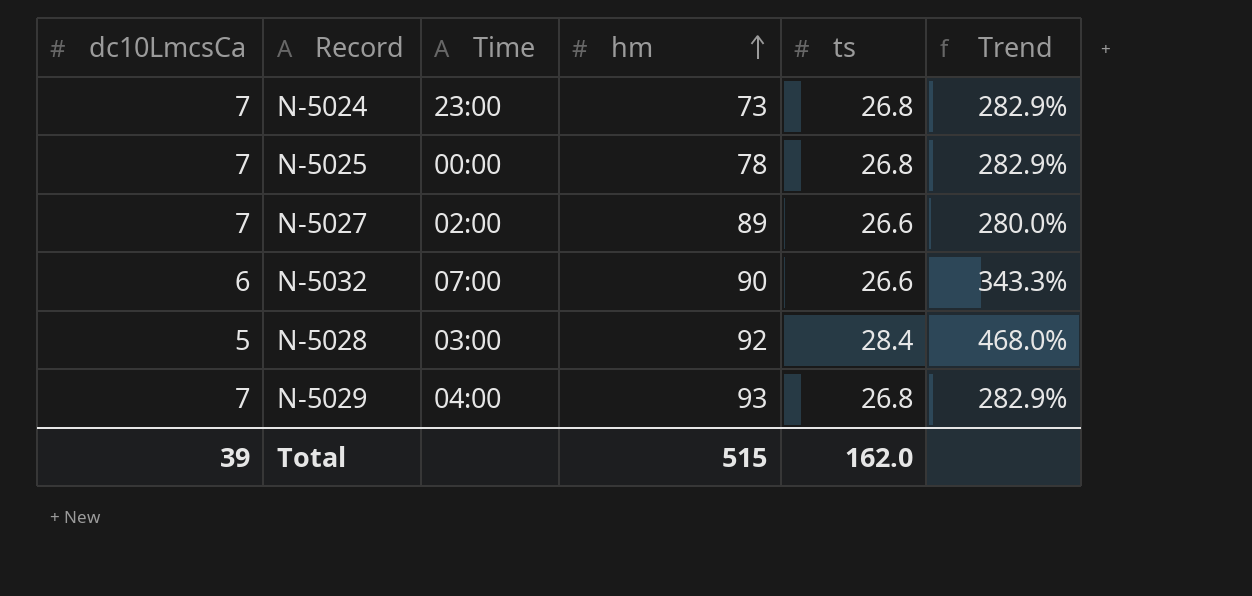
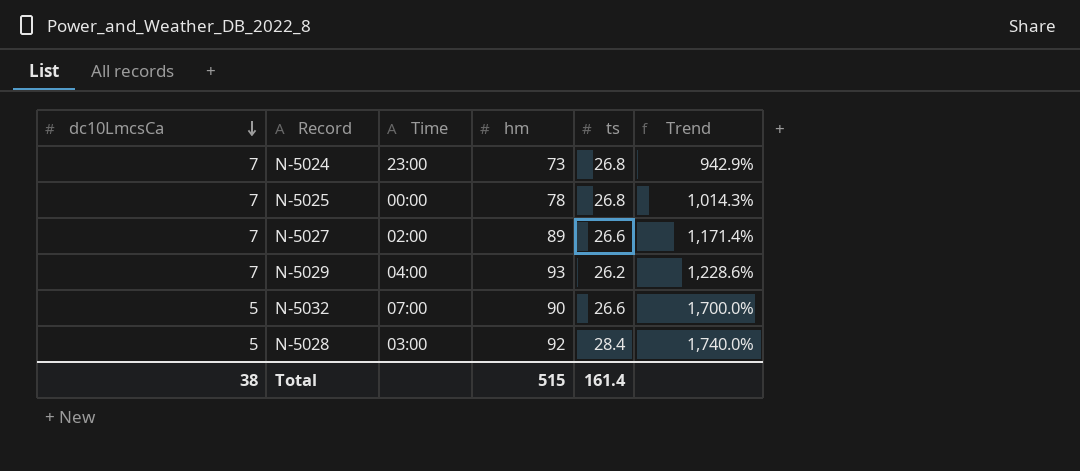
row order: hm ascending -> dc10LmcsCa descending
column Trend | formula: ([ts] - [dc10LmcsCa]) / [dc10LmcsCa] -> ([hm] - [dc10LmcsCa]) / [dc10LmcsCa]
N-5029 | ts: 26.8 -> 26.2
N-5032 | dc10LmcsCa: 6 -> 5
Total | dc10LmcsCa: 39 -> 38
Total | ts: 162.0 -> 161.4

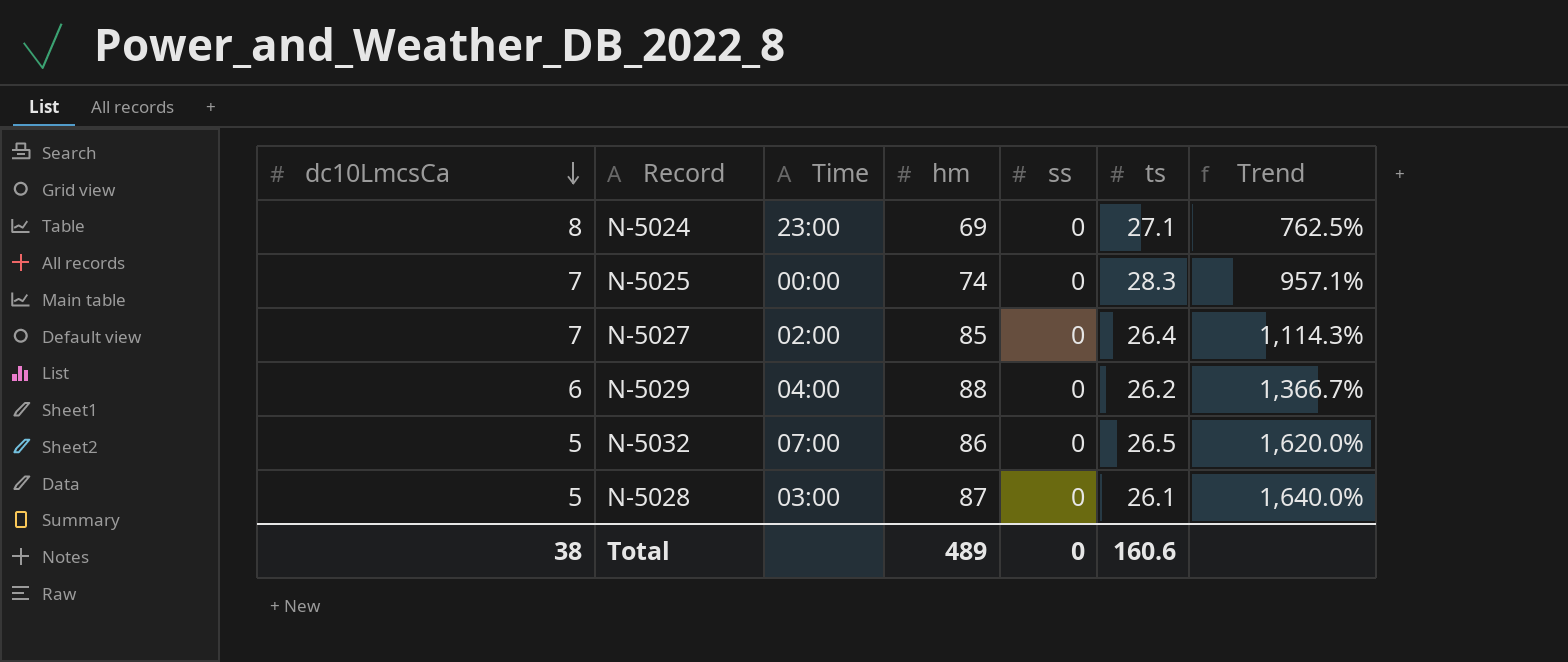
column ss | position: none -> 5
N-5024 | dc10LmcsCa: 7 -> 8
N-5024 | hm: 73 -> 69
N-5024 | ts: 26.8 -> 27.1
N-5024 | Trend: 942.9% -> 762.5%
N-5025 | hm: 78 -> 74
N-5025 | ts: 26.8 -> 28.3
N-5025 | Trend: 1,014.3% -> 957.1%
N-5027 | hm: 89 -> 85
N-5027 | ts: 26.6 -> 26.4
N-5027 | Trend: 1,171.4% -> 1,114.3%
N-5029 | dc10LmcsCa: 7 -> 6
N-5029 | hm: 93 -> 88
N-5029 | Trend: 1,228.6% -> 1,366.7%
N-5032 | hm: 90 -> 86
N-5032 | ts: 26.6 -> 26.5
N-5032 | Trend: 1,700.0% -> 1,620.0%
N-5028 | hm: 92 -> 87
N-5028 | ts: 28.4 -> 26.1
N-5028 | Trend: 1,740.0% -> 1,640.0%
Total | hm: 515 -> 489
Total | ts: 161.4 -> 160.6

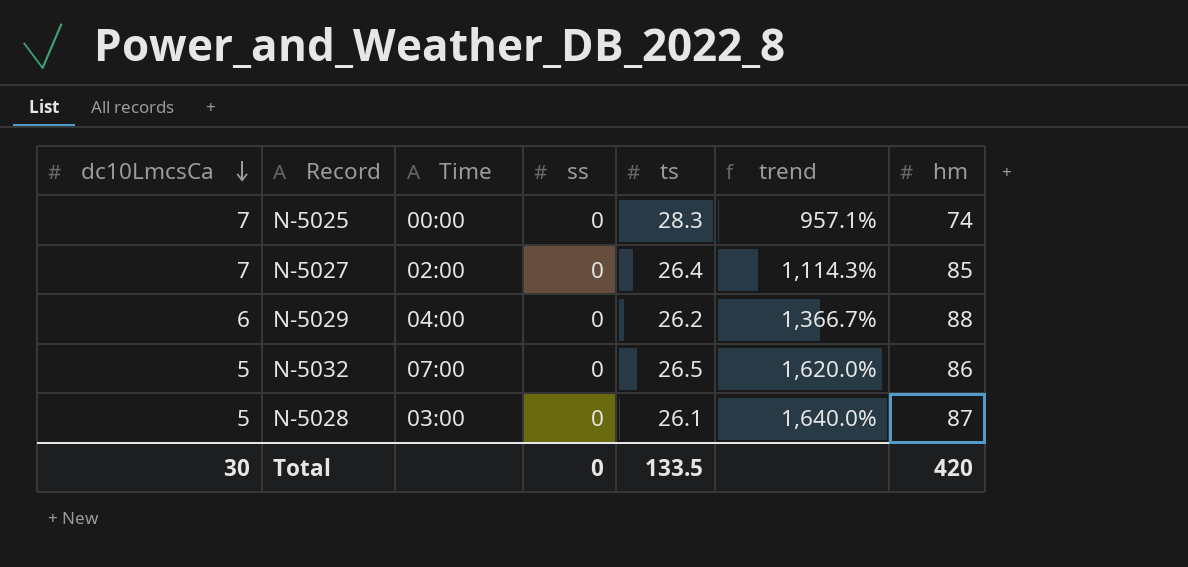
column name: Trend -> trend
column hm | position: 4 -> 7
row N-5024: 8 | 23:00 | 69 | 0 | 27.1 | 762.5% -> none
Total | dc10LmcsCa: 38 -> 30
Total | ts: 160.6 -> 133.5
Total | hm: 489 -> 420

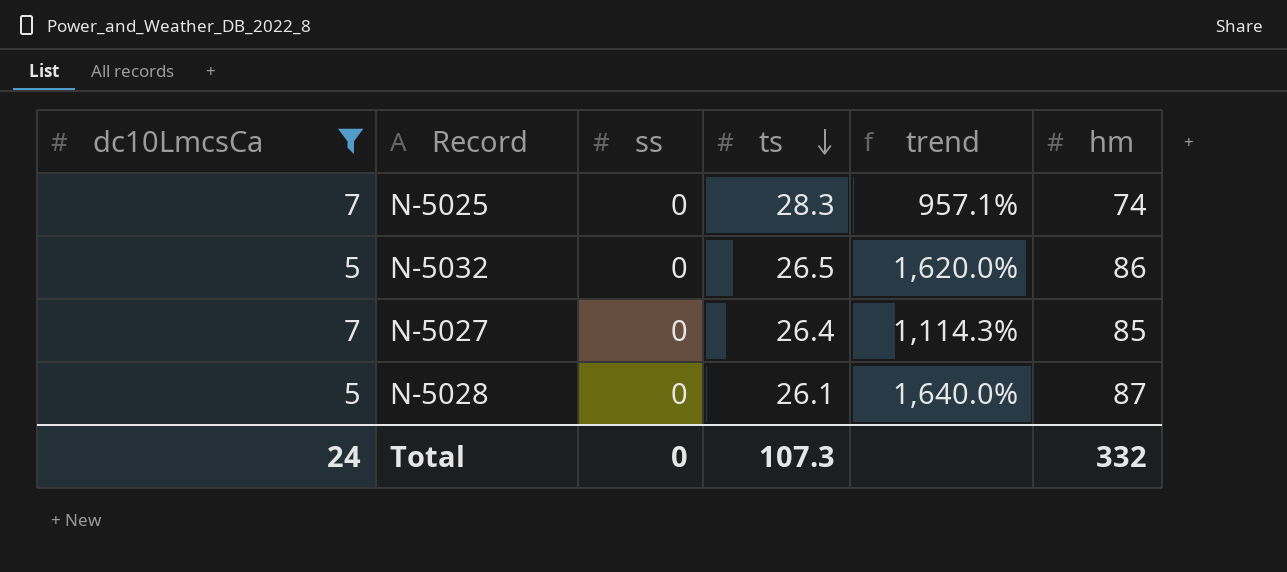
filter: none -> dc10LmcsCa != 6
row order: dc10LmcsCa descending -> ts descending
column Time | position: 3 -> none
Total | dc10LmcsCa: 30 -> 24
Total | ts: 133.5 -> 107.3
Total | hm: 420 -> 332

